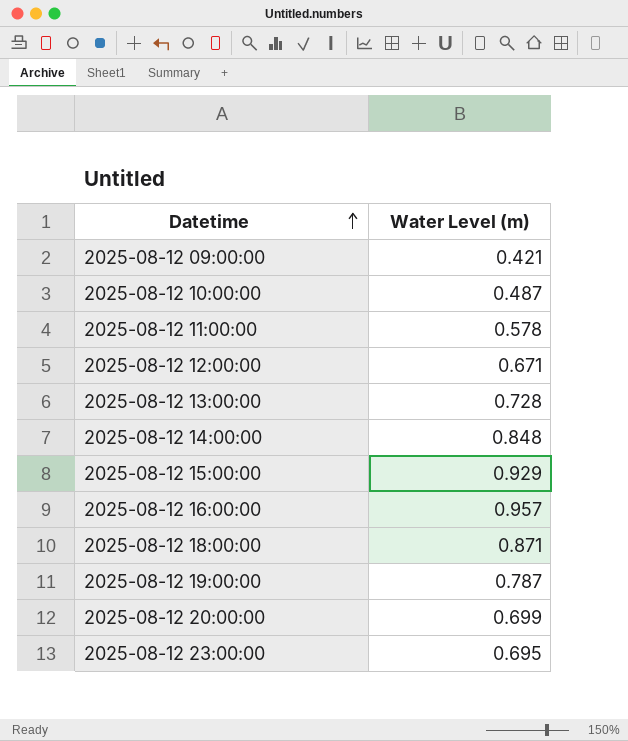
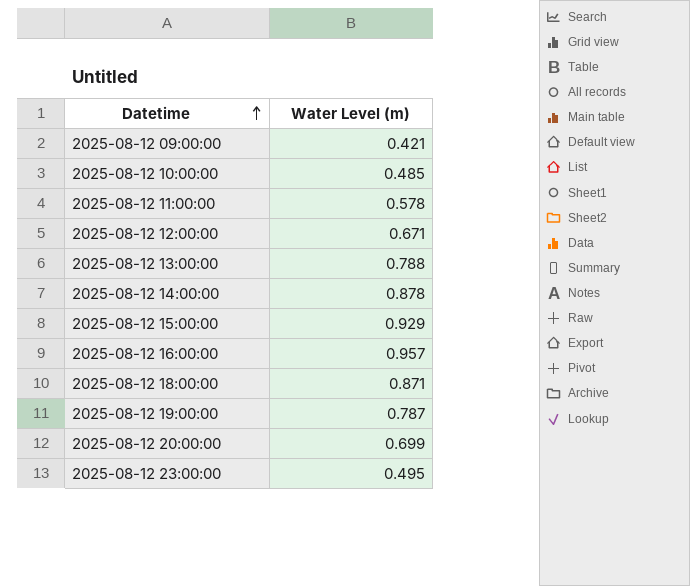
2025-08-12 10:00:00 | Water Level (m): 0.487 -> 0.485
2025-08-12 13:00:00 | Water Level (m): 0.728 -> 0.788
2025-08-12 14:00:00 | Water Level (m): 0.848 -> 0.878
2025-08-12 23:00:00 | Water Level (m): 0.695 -> 0.495

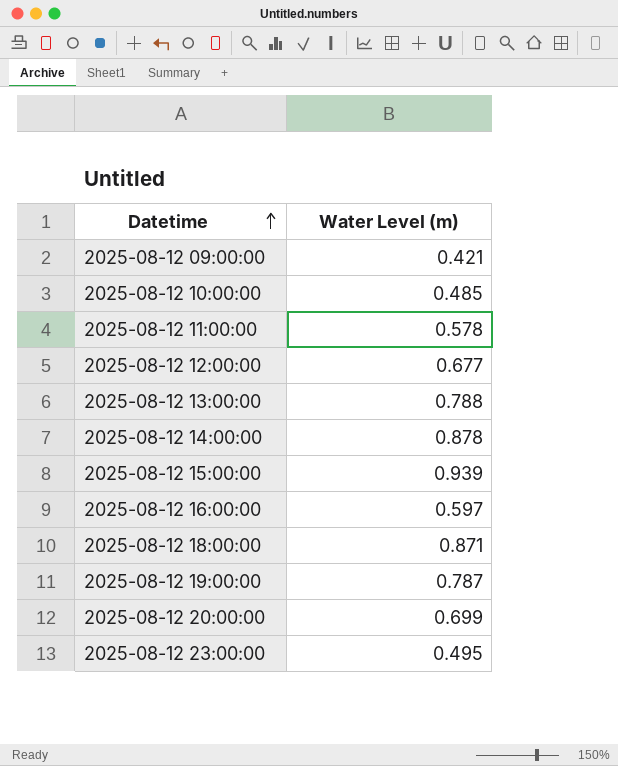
2025-08-12 12:00:00 | Water Level (m): 0.671 -> 0.677
2025-08-12 15:00:00 | Water Level (m): 0.929 -> 0.939
2025-08-12 16:00:00 | Water Level (m): 0.957 -> 0.597

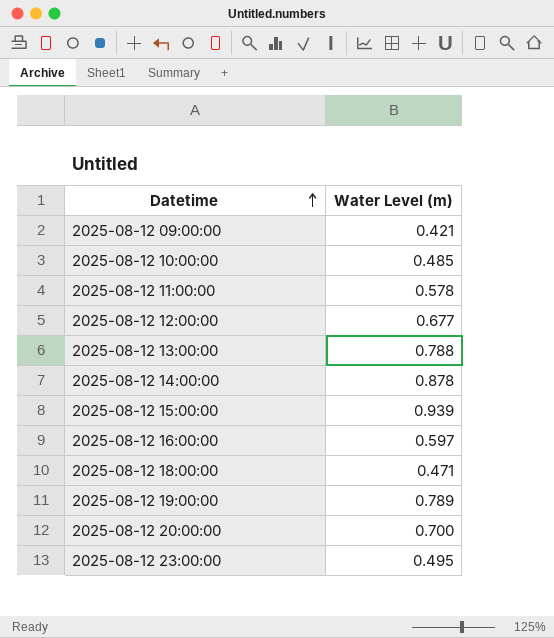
2025-08-12 18:00:00 | Water Level (m): 0.871 -> 0.471
2025-08-12 19:00:00 | Water Level (m): 0.787 -> 0.789
2025-08-12 20:00:00 | Water Level (m): 0.699 -> 0.700

